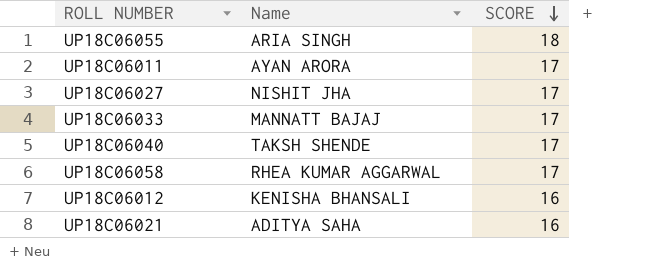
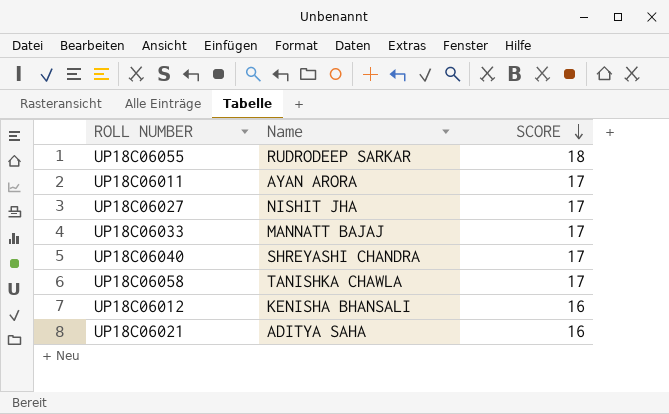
UP18C06055 | Name: ARIA SINGH -> RUDRODEEP SARKAR
UP18C06040 | Name: TAKSH SHENDE -> SHREYASHI CHANDRA
UP18C06058 | Name: RHEA KUMAR AGGARWAL -> TANISHKA CHAWLA

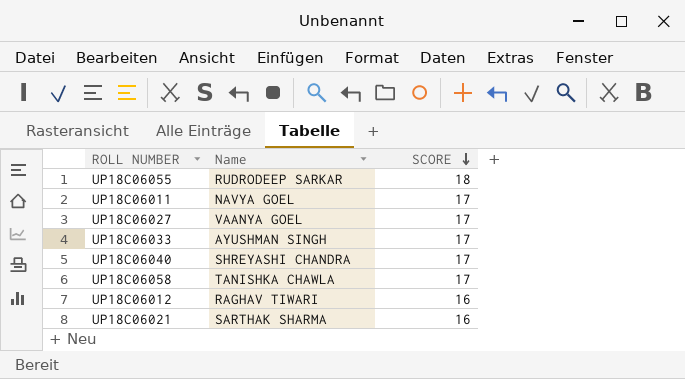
UP18C06011 | Name: AYAN ARORA -> NAVYA GOEL
UP18C06027 | Name: NISHIT JHA -> VAANYA GOEL
UP18C06033 | Name: MANNATT BAJAJ -> AYUSHMAN SINGH
UP18C06012 | Name: KENISHA BHANSALI -> RAGHAV TIWARI
UP18C06021 | Name: ADITYA SAHA -> SARTHAK SHARMA

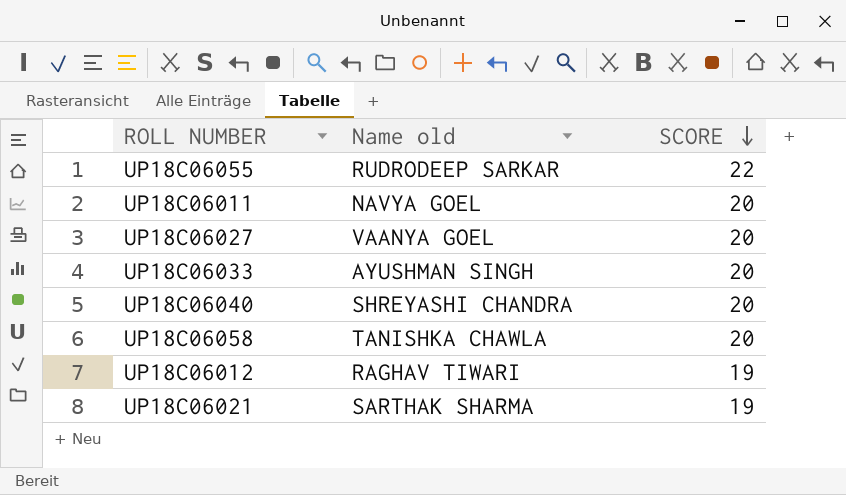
column name: Name -> Name old
UP18C06055 | SCORE: 18 -> 22
UP18C06011 | SCORE: 17 -> 20
UP18C06027 | SCORE: 17 -> 20
UP18C06033 | SCORE: 17 -> 20
UP18C06040 | SCORE: 17 -> 20
UP18C06058 | SCORE: 17 -> 20
UP18C06012 | SCORE: 16 -> 19
UP18C06021 | SCORE: 16 -> 19

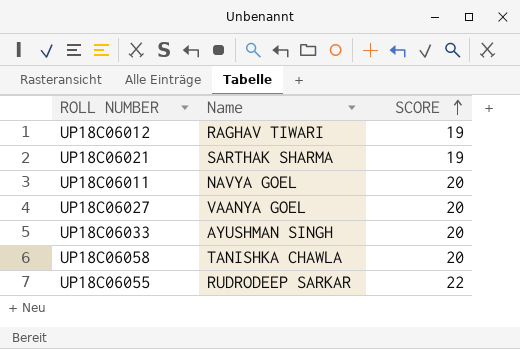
row order: SCORE descending -> SCORE ascending
column name: Name old -> Name
row UP18C06040: SHREYASHI CHANDRA | 20 -> none

